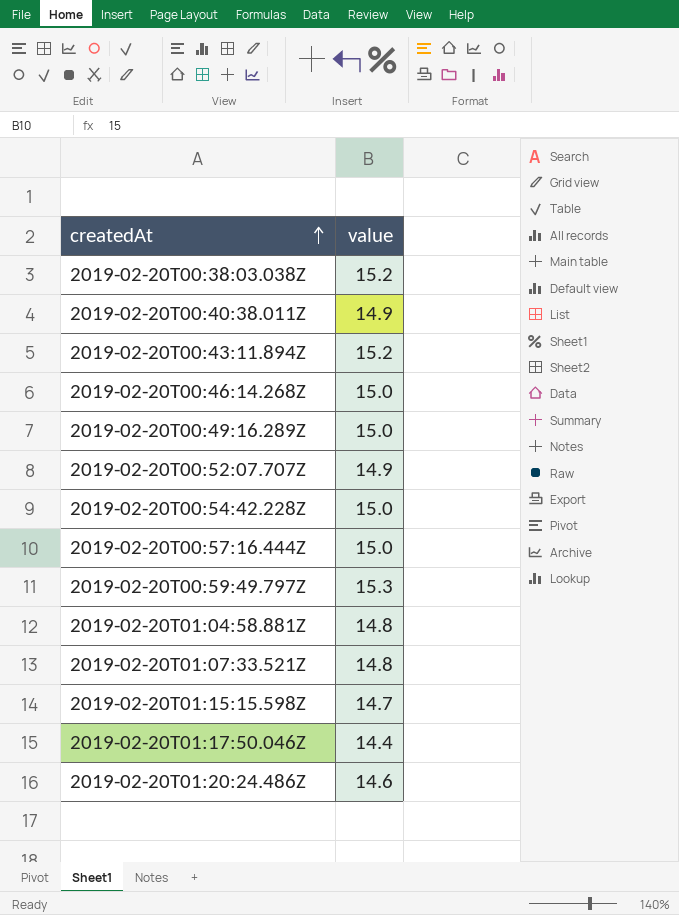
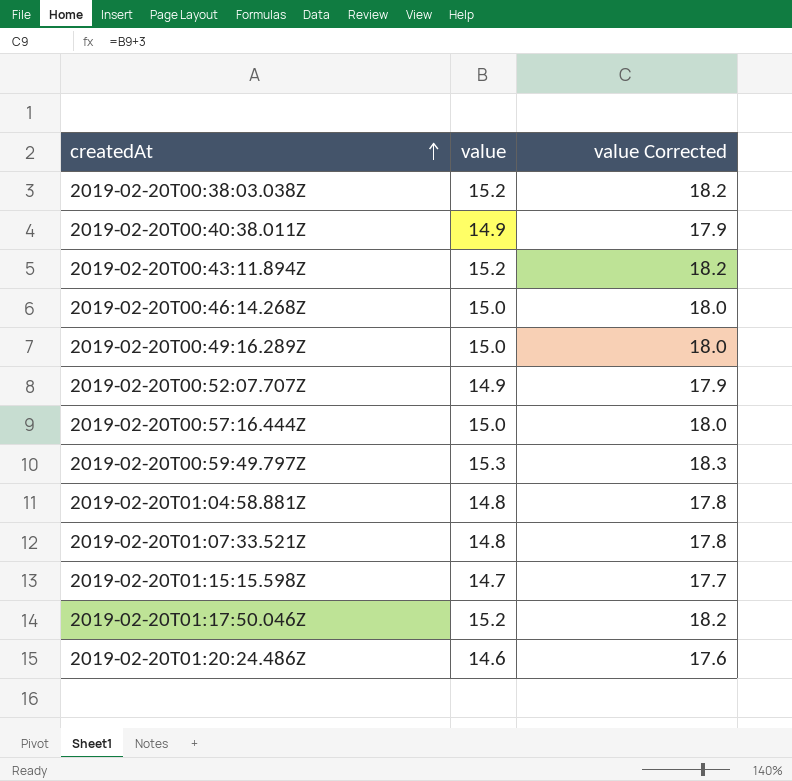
column value Corrected | formula: none -> [value] + 3
row 2019-02-20T00:54:42.228Z: 15.0 -> none
2019-02-20T01:17:50.046Z | value: 14.4 -> 15.2

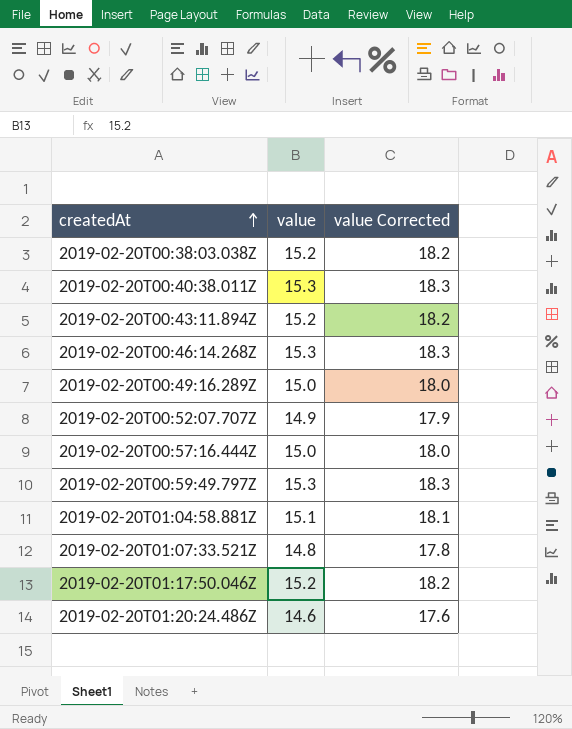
row 2019-02-20T01:15:15.598Z: 14.7 | 17.7 -> none
2019-02-20T00:40:38.011Z | value: 14.9 -> 15.3
2019-02-20T00:40:38.011Z | value Corrected: 17.9 -> 18.3
2019-02-20T00:46:14.268Z | value: 15.0 -> 15.3
2019-02-20T00:46:14.268Z | value Corrected: 18.0 -> 18.3
2019-02-20T01:04:58.881Z | value: 14.8 -> 15.1
2019-02-20T01:04:58.881Z | value Corrected: 17.8 -> 18.1

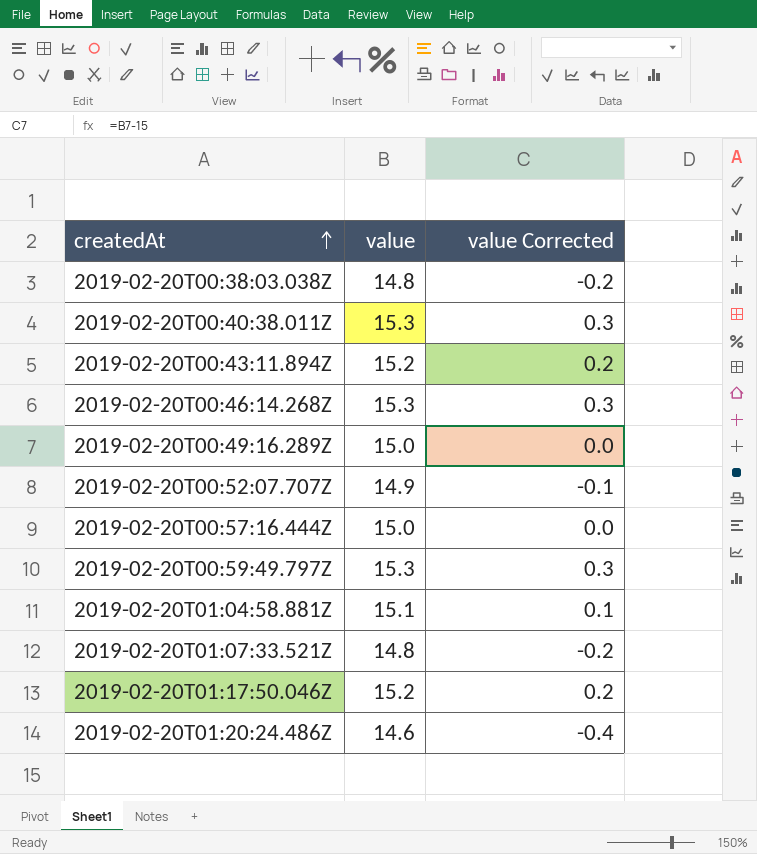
column value Corrected | formula: [value] + 3 -> [value] - 15
2019-02-20T00:38:03.038Z | value: 15.2 -> 14.8

